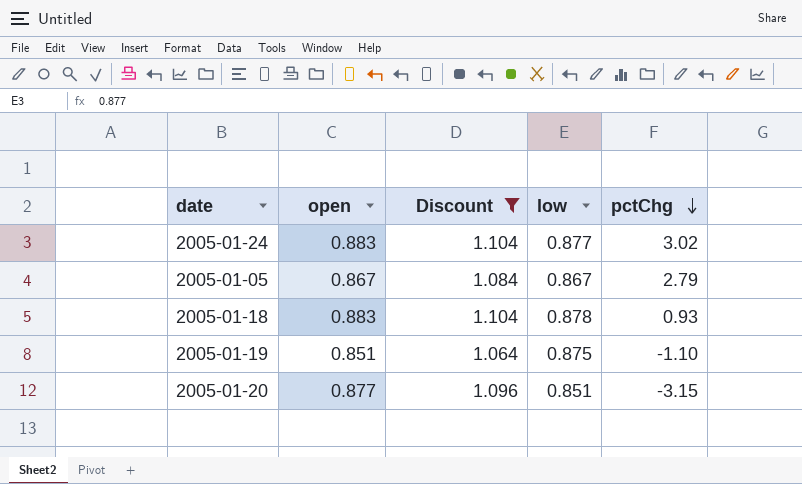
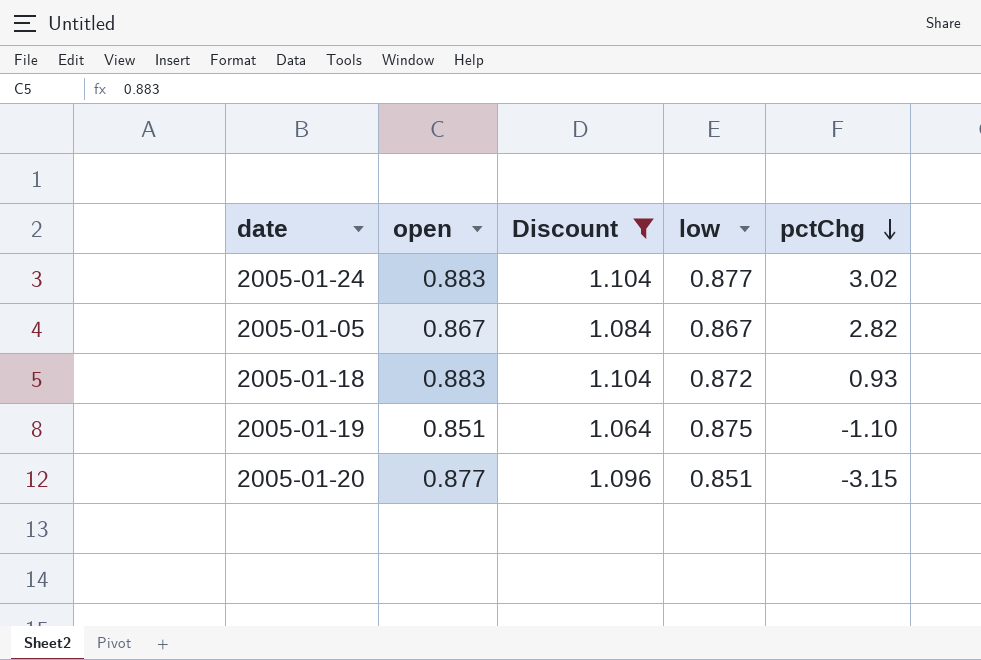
2005-01-05 | pctChg: 2.79 -> 2.82
2005-01-18 | low: 0.878 -> 0.872

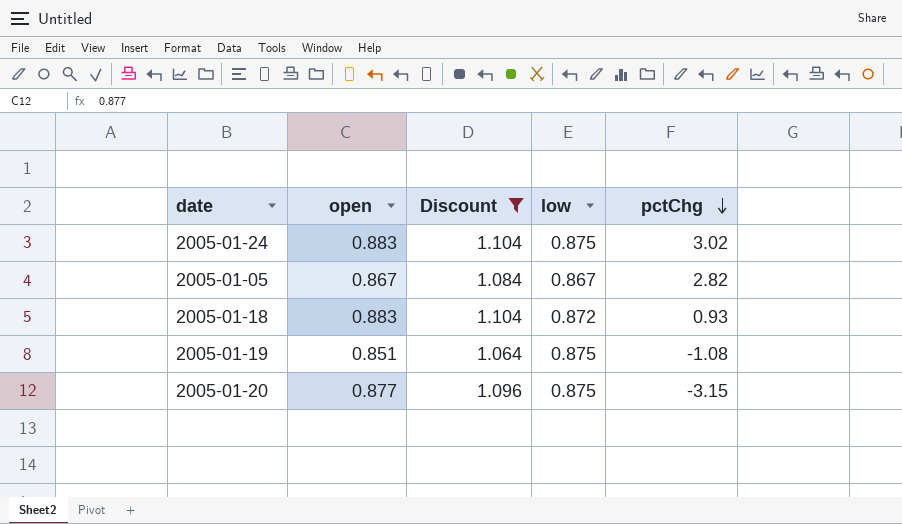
2005-01-24 | low: 0.877 -> 0.875
2005-01-19 | pctChg: -1.10 -> -1.08
2005-01-20 | low: 0.851 -> 0.875

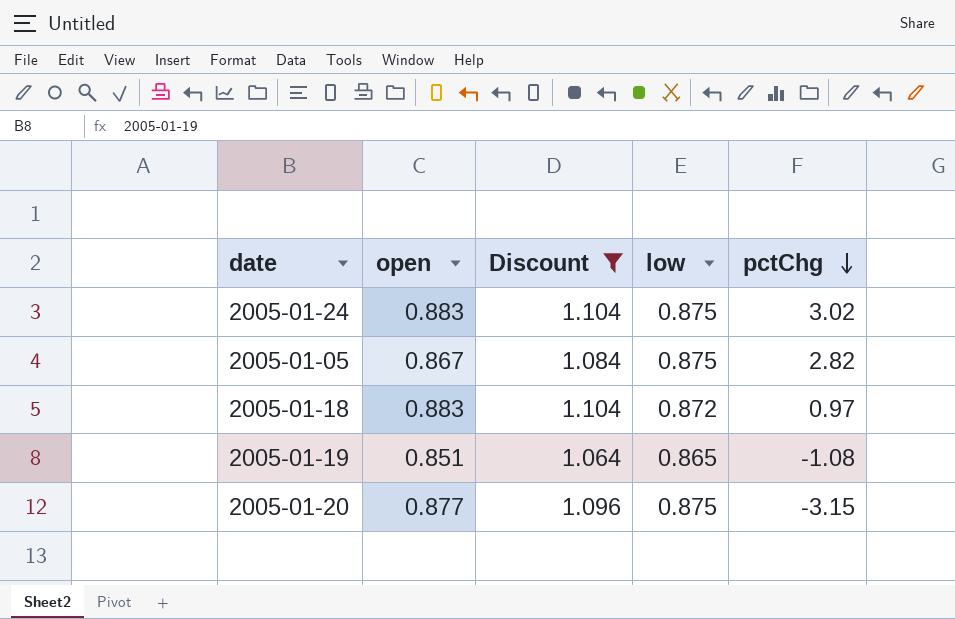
2005-01-05 | low: 0.867 -> 0.875
2005-01-18 | pctChg: 0.93 -> 0.97
2005-01-19 | low: 0.875 -> 0.865

